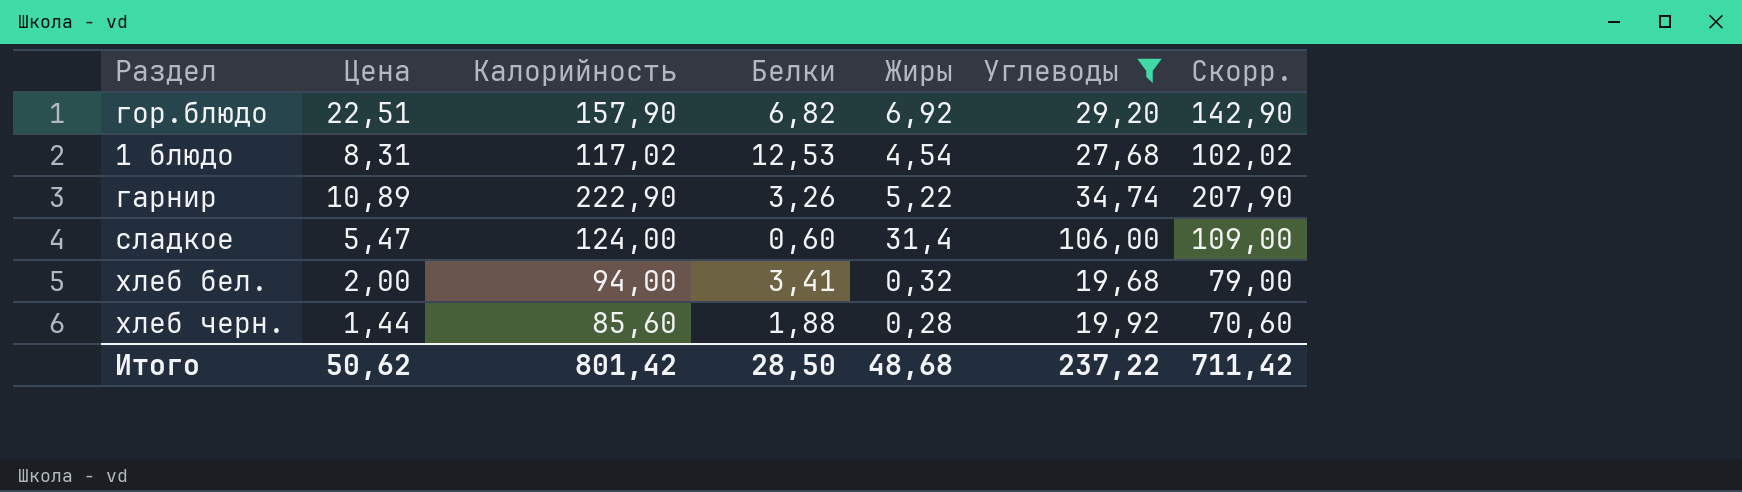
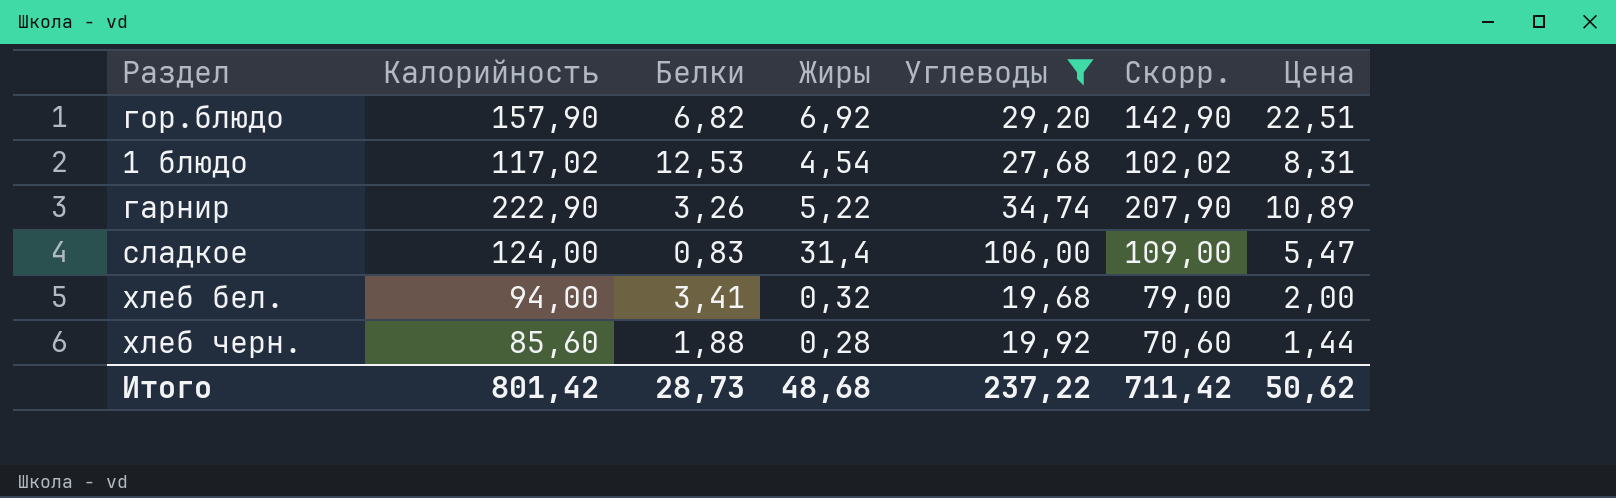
column Цена | position: 2 -> 7
сладкое | Белки: 0,60 -> 0,83
Итого | Белки: 28,50 -> 28,73

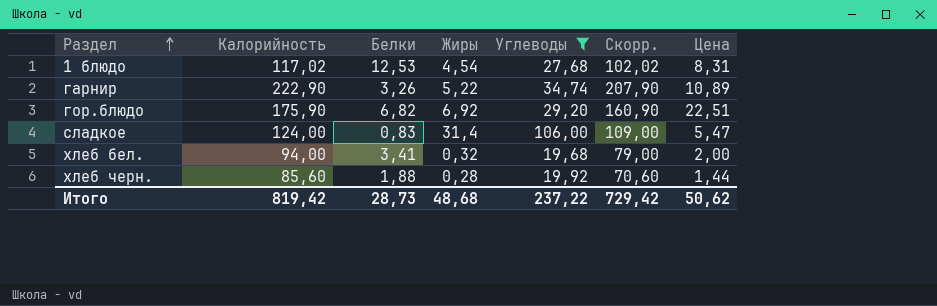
row order: none -> Раздел ascending
гор.блюдо | Калорийность: 157,90 -> 175,90
гор.блюдо | Скорр.: 142,90 -> 160,90
Итого | Калорийность: 801,42 -> 819,42
Итого | Скорр.: 711,42 -> 729,42

